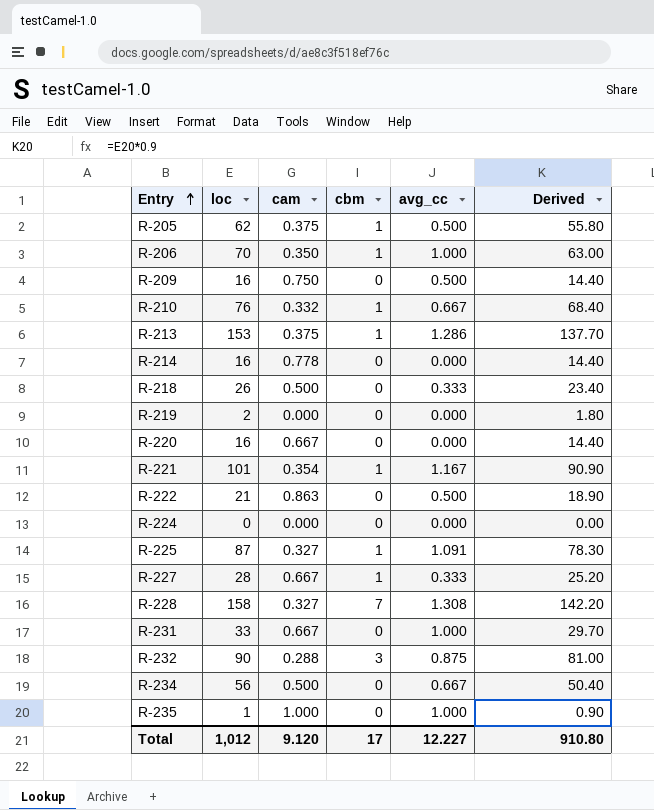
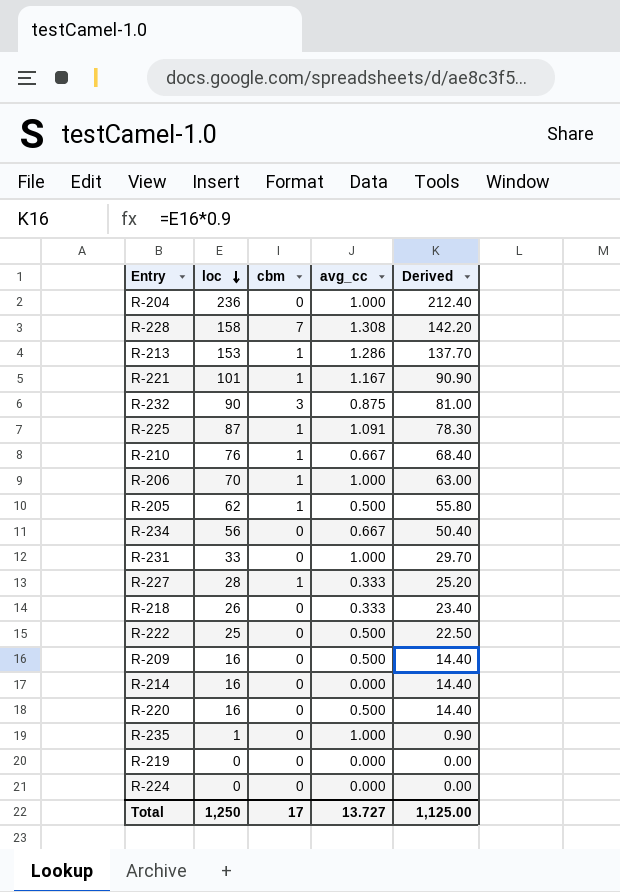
row order: Entry ascending -> loc descending
column cam | position: 3 -> none
row R-204: none -> 236 | 0 | 1.000 | 212.40
R-222 | loc: 21 -> 25
R-222 | Derived: 18.90 -> 22.50
R-220 | avg_cc: 0.000 -> 0.500
R-219 | loc: 2 -> 0
R-219 | Derived: 1.80 -> 0.00
Total | loc: 1,012 -> 1,250
Total | avg_cc: 12.227 -> 13.727
Total | Derived: 910.80 -> 1,125.00

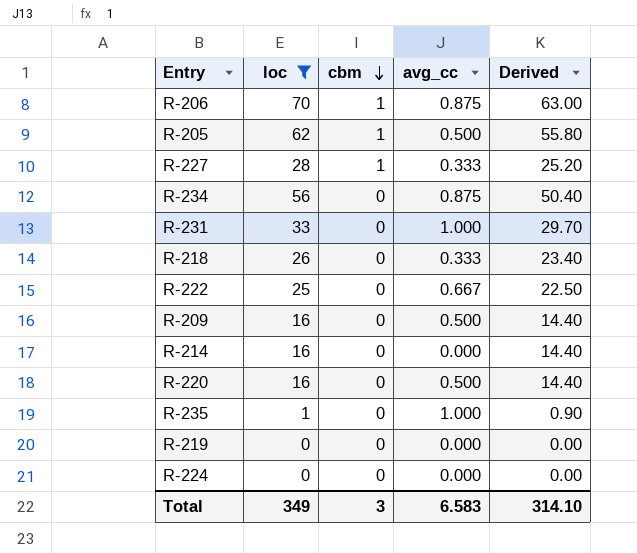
filter: none -> loc <= 70
row order: loc descending -> cbm descending
R-206 | avg_cc: 1.000 -> 0.875
R-234 | avg_cc: 0.667 -> 0.875
R-222 | avg_cc: 0.500 -> 0.667
Total | loc: 1,250 -> 349
Total | cbm: 17 -> 3
Total | avg_cc: 13.727 -> 6.583
Total | Derived: 1,125.00 -> 314.10

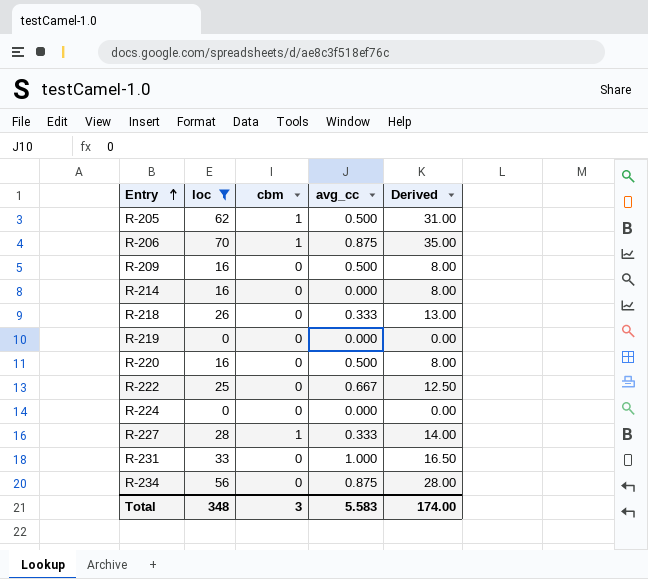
row order: cbm descending -> Entry ascending
column Derived | formula: [loc] * 0.9 -> [loc] * 0.5
row R-235: 1 | 0 | 1.000 | 0.90 -> none
Total | loc: 349 -> 348
Total | avg_cc: 6.583 -> 5.583
Total | Derived: 314.10 -> 174.00

